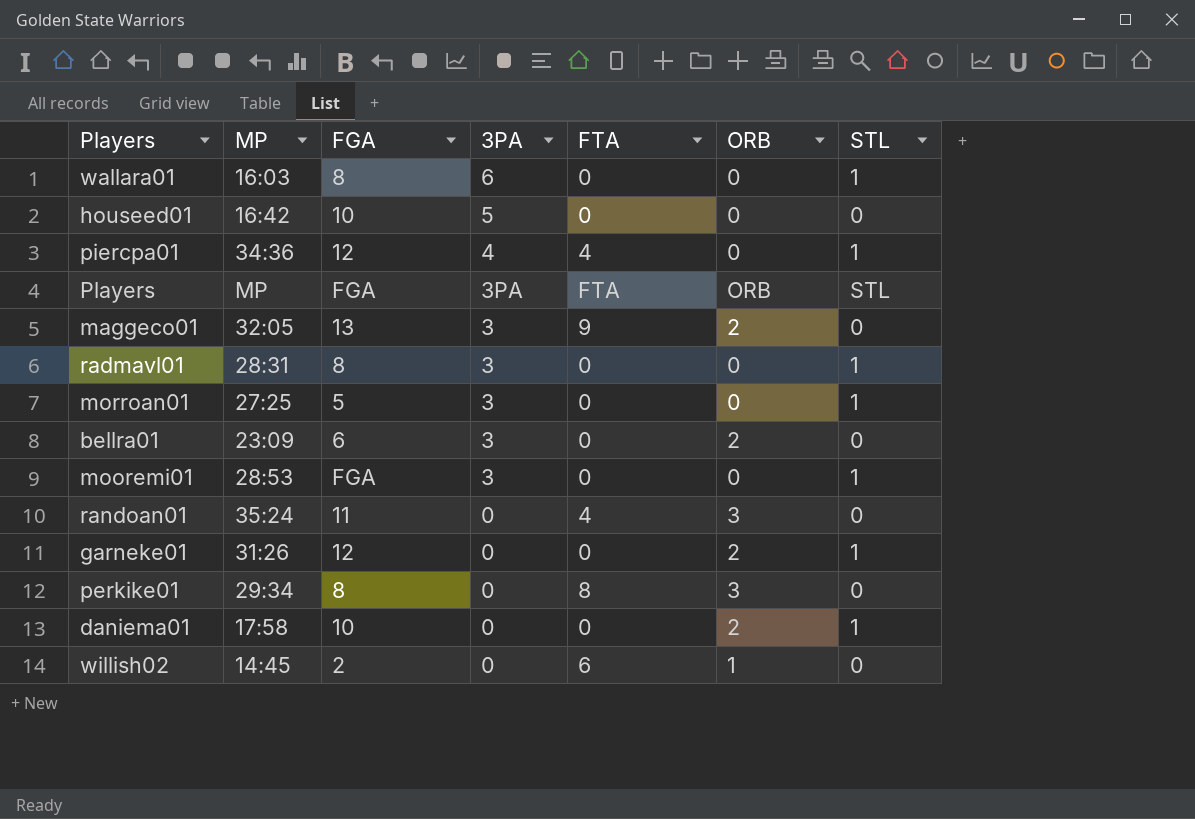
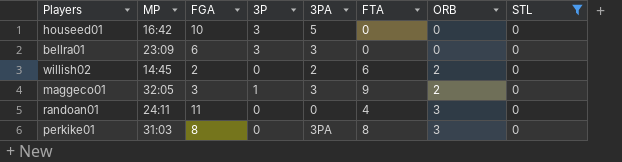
filter: none -> STL = 0
row order: 3PA descending -> ORB ascending
column 3P | position: none -> 4
bellra01 | ORB: 2 -> 0
willish02 | 3PA: 0 -> 2
willish02 | ORB: 1 -> 2
maggeco01 | FGA: 13 -> 3
randoan01 | MP: 35:24 -> 24:11
perkike01 | MP: 29:34 -> 31:03
perkike01 | 3PA: 0 -> 3PA

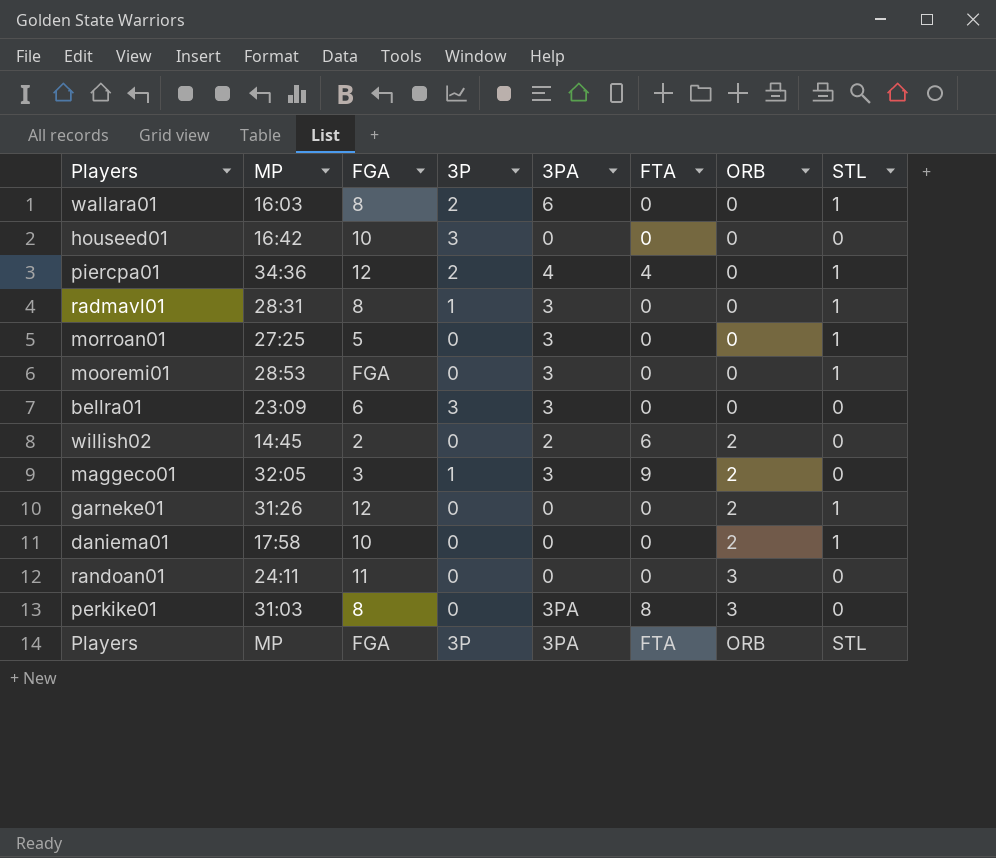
filter: STL = 0 -> none
houseed01 | 3PA: 5 -> 0
randoan01 | FTA: 4 -> 0

